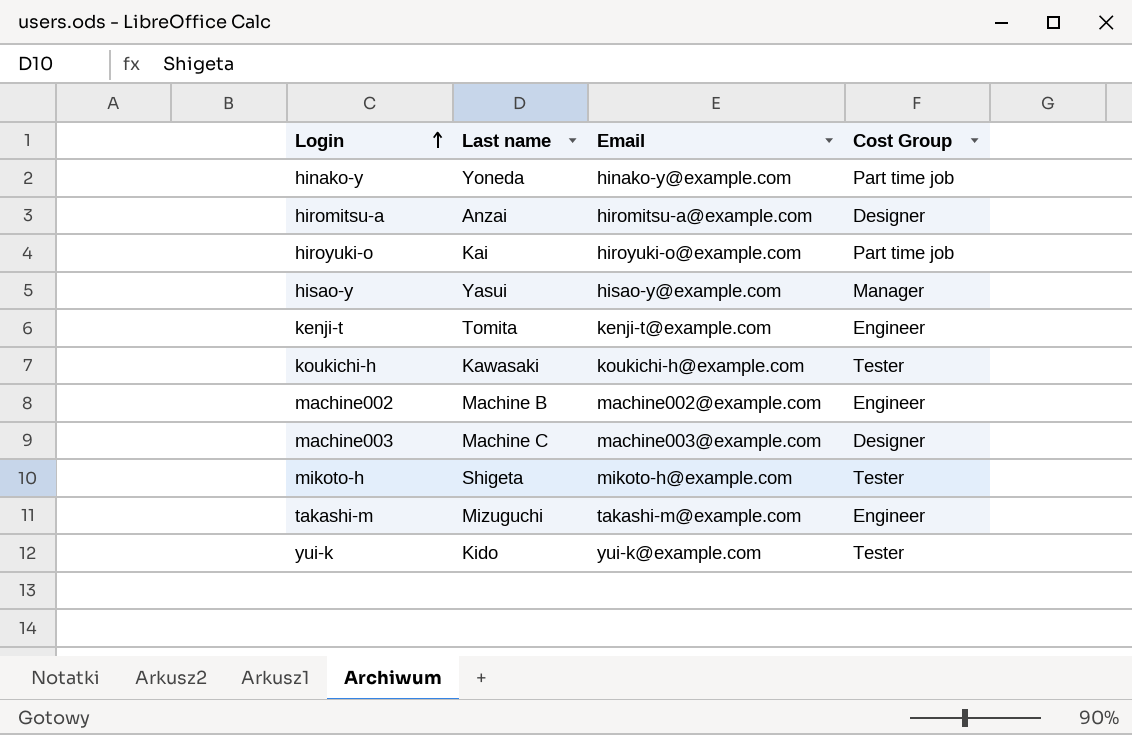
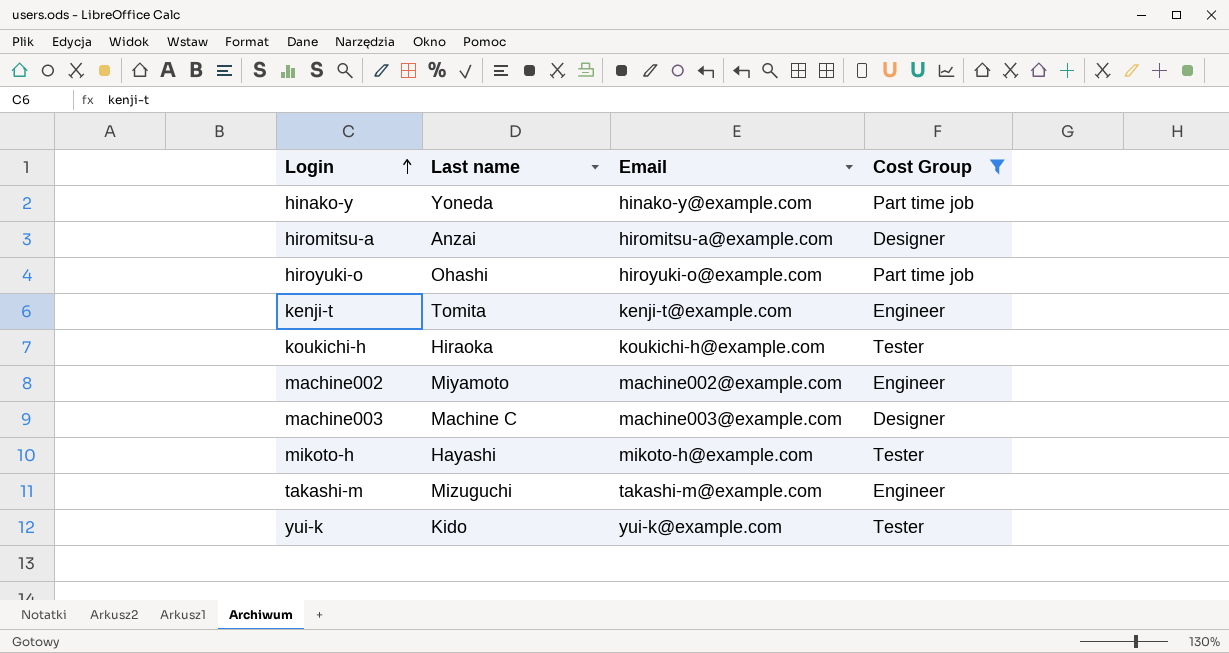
filter: none -> Cost Group != Manager
hiroyuki-o | Last name: Kai -> Ohashi
koukichi-h | Last name: Kawasaki -> Hiraoka
machine002 | Last name: Machine B -> Miyamoto
mikoto-h | Last name: Shigeta -> Hayashi

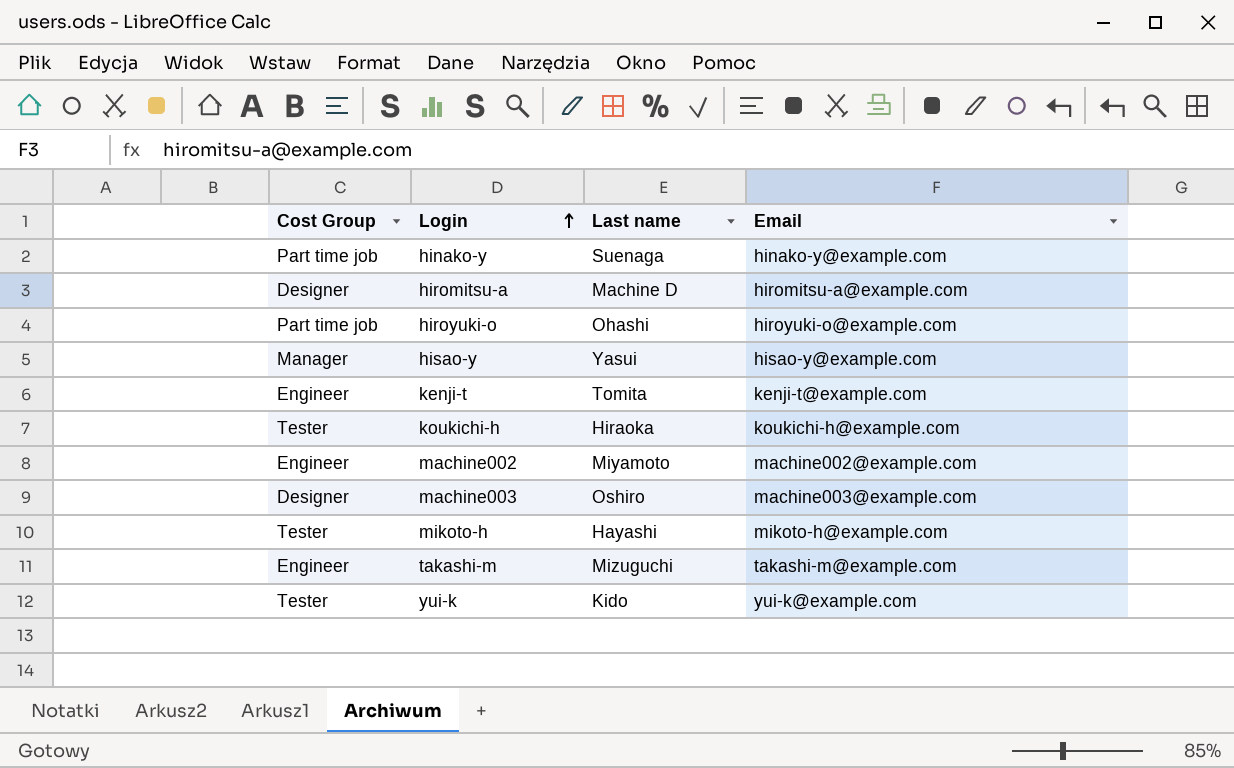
filter: Cost Group != Manager -> none
column Cost Group | position: 4 -> 1
hinako-y | Last name: Yoneda -> Suenaga
hiromitsu-a | Last name: Anzai -> Machine D
machine003 | Last name: Machine C -> Oshiro

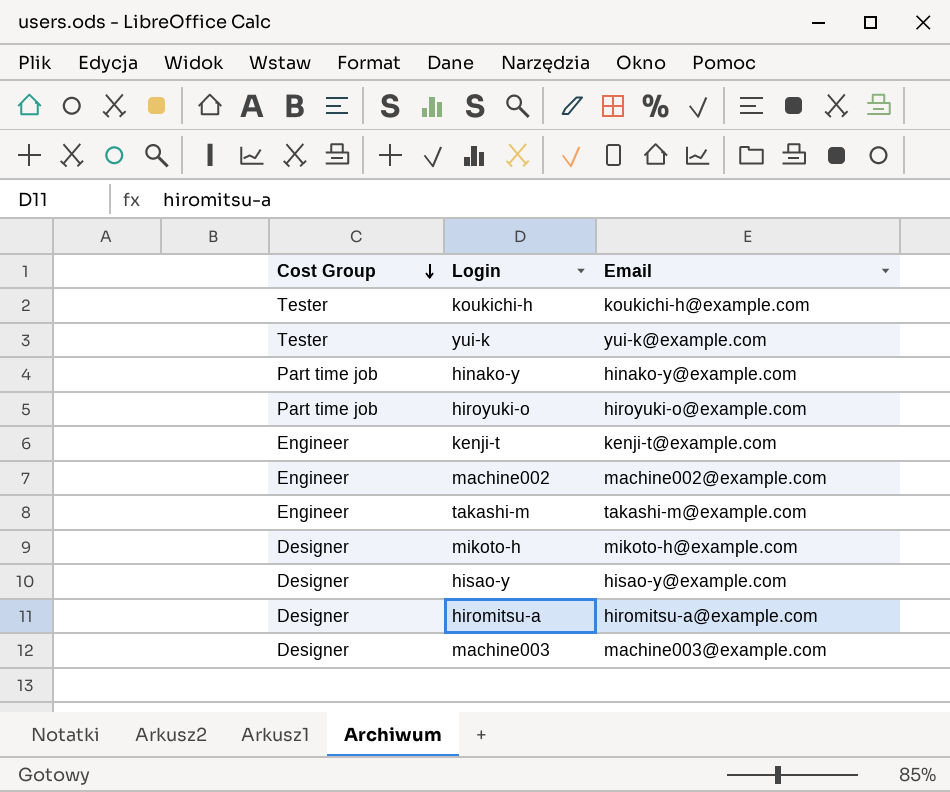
row order: Login ascending -> Cost Group descending
column Last name | position: 3 -> none
mikoto-h | Cost Group: Tester -> Designer
hisao-y | Cost Group: Manager -> Designer

